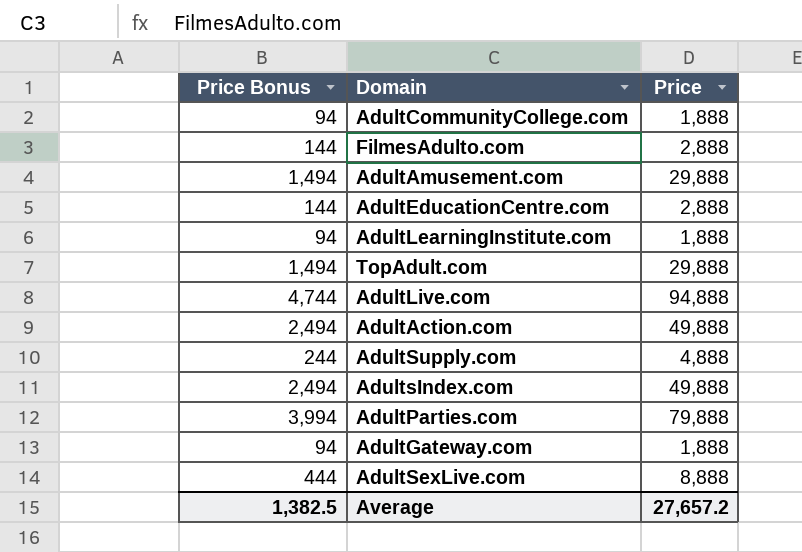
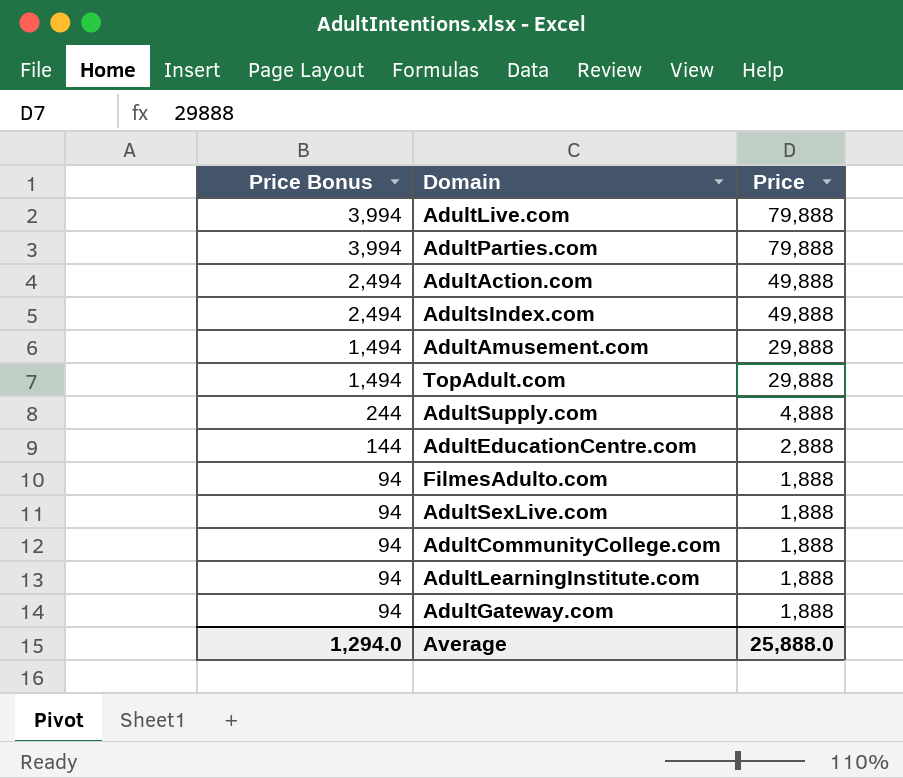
row order: none -> Price Bonus descending
AdultLive.com | Price Bonus: 4,744 -> 3,994
AdultLive.com | Price: 94,888 -> 79,888
FilmesAdulto.com | Price Bonus: 144 -> 94
FilmesAdulto.com | Price: 2,888 -> 1,888
AdultSexLive.com | Price Bonus: 444 -> 94
AdultSexLive.com | Price: 8,888 -> 1,888
Average | Price Bonus: 1,382.5 -> 1,294.0
Average | Price: 27,657.2 -> 25,888.0

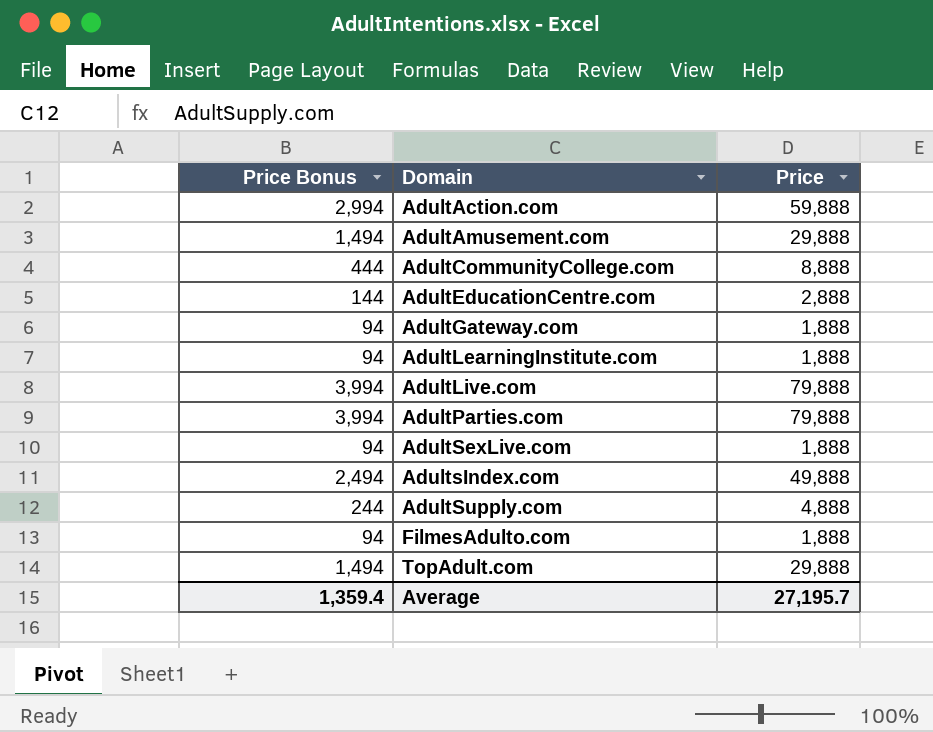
row order: Price Bonus descending -> Domain ascending
AdultAction.com | Price Bonus: 2,494 -> 2,994
AdultAction.com | Price: 49,888 -> 59,888
AdultCommunityCollege.com | Price Bonus: 94 -> 444
AdultCommunityCollege.com | Price: 1,888 -> 8,888
Average | Price Bonus: 1,294.0 -> 1,359.4
Average | Price: 25,888.0 -> 27,195.7

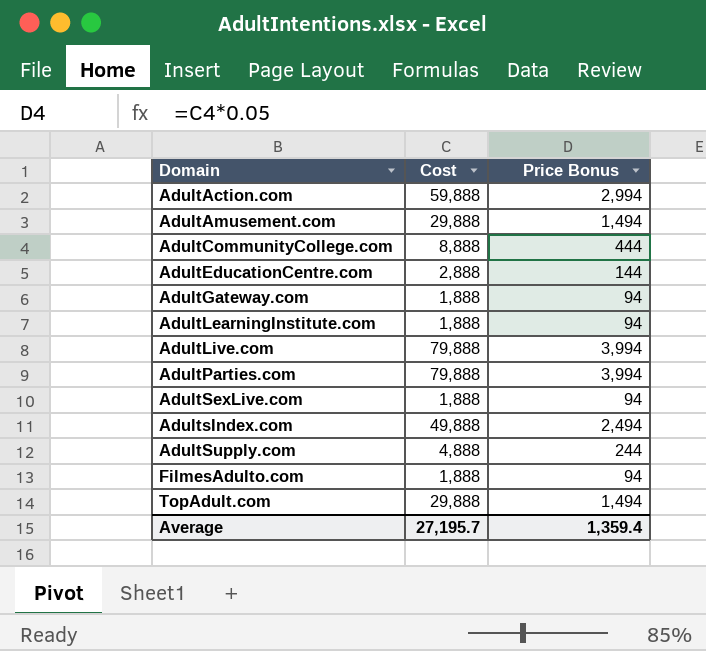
column name: Price -> Cost
column Price Bonus | position: 1 -> 3

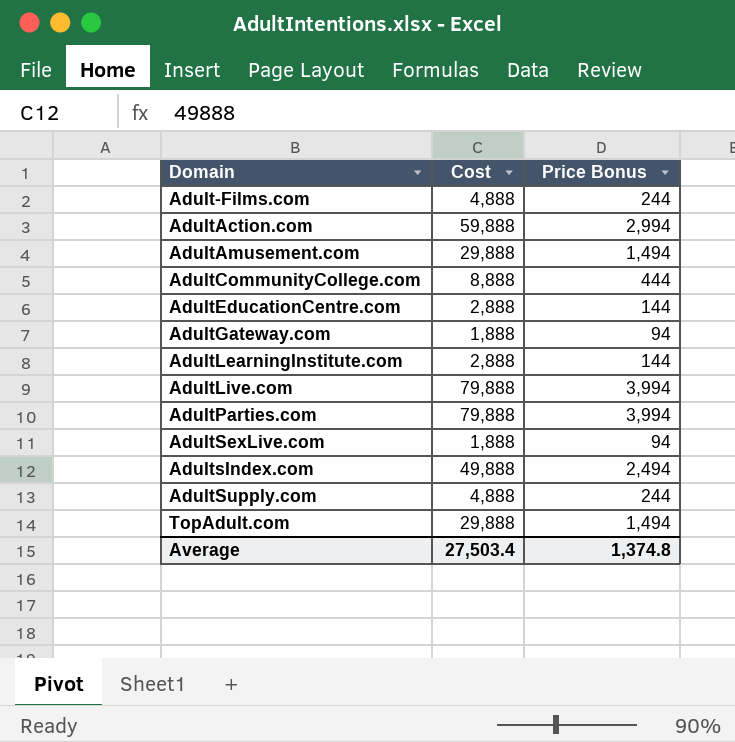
row FilmesAdulto.com: 1,888 | 94 -> none
row Adult-Films.com: none -> 4,888 | 244
AdultLearningInstitute.com | Cost: 1,888 -> 2,888
AdultLearningInstitute.com | Price Bonus: 94 -> 144
Average | Cost: 27,195.7 -> 27,503.4
Average | Price Bonus: 1,359.4 -> 1,374.8

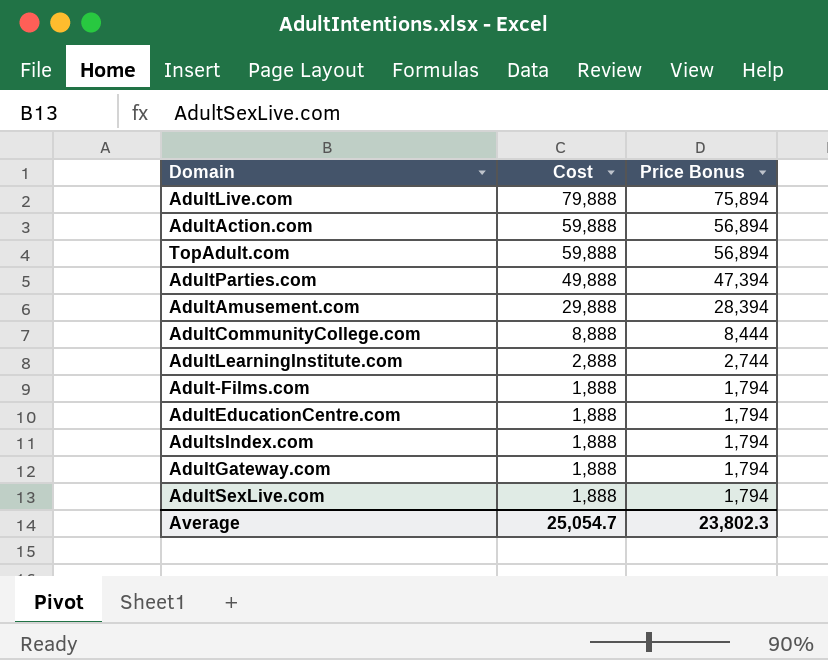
row order: Domain ascending -> Cost descending
column Price Bonus | formula: [Cost] * 0.05 -> [Cost] * 0.95
row AdultSupply.com: 4,888 | 244 -> none
TopAdult.com | Cost: 29,888 -> 59,888
AdultParties.com | Cost: 79,888 -> 49,888
Adult-Films.com | Cost: 4,888 -> 1,888
AdultEducationCentre.com | Cost: 2,888 -> 1,888
AdultsIndex.com | Cost: 49,888 -> 1,888
Average | Cost: 27,503.4 -> 25,054.7
Average | Price Bonus: 1,374.8 -> 23,802.3

